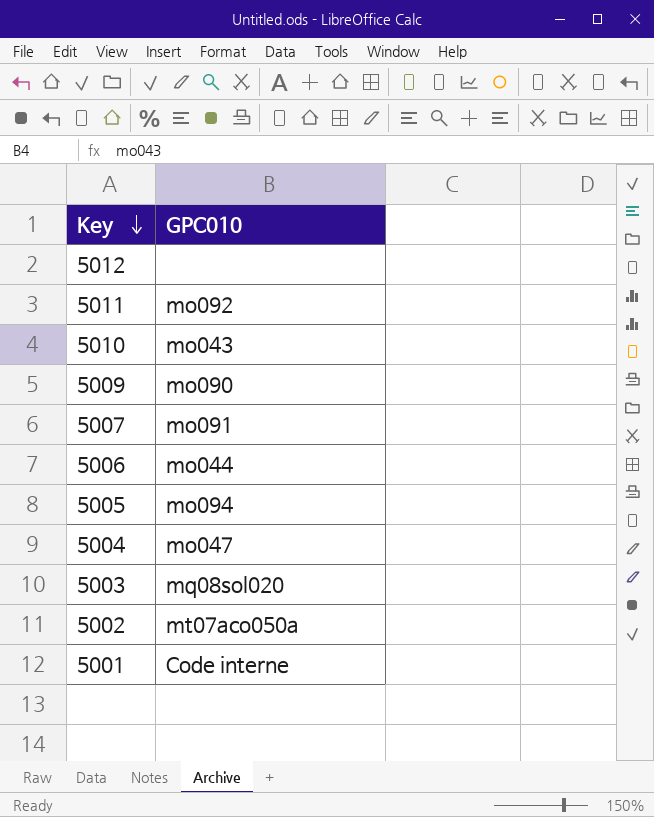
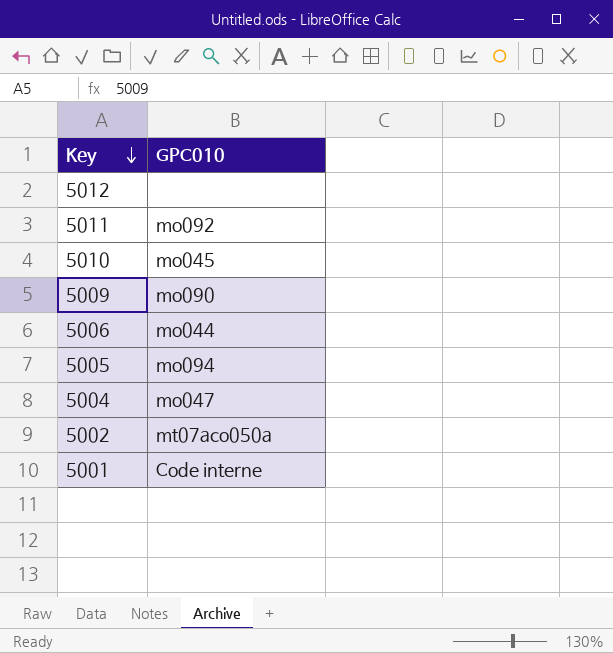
row 5007: mo091 -> none
row 5003: mq08sol020 -> none
5010 | GPC010: mo043 -> mo045

